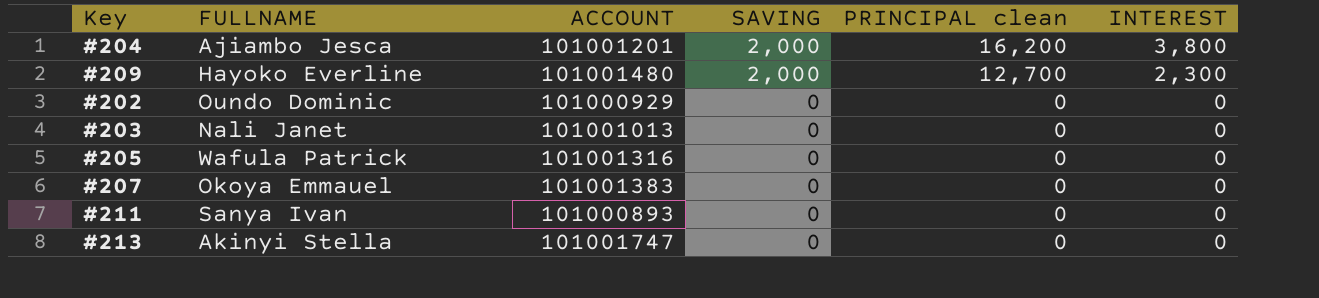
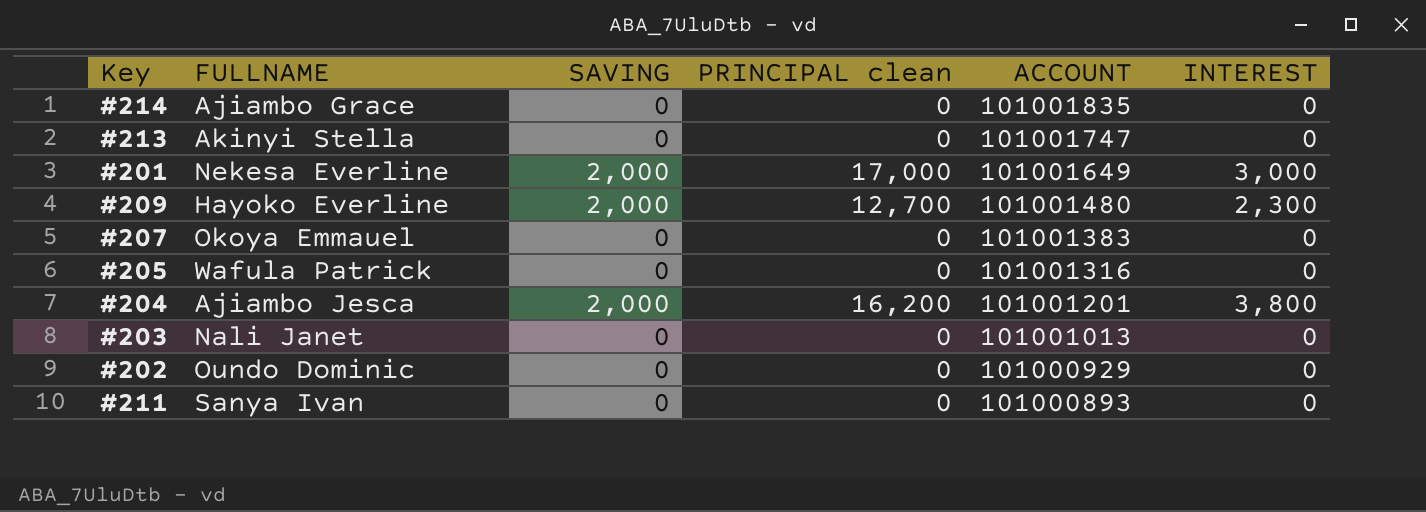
row order: SAVING descending -> ACCOUNT descending
column ACCOUNT | position: 3 -> 5
row #214: none -> Ajiambo Grace | 0 | 0 | 101001835 | 0
row #201: none -> Nekesa Everline | 2,000 | 17,000 | 101001649 | 3,000

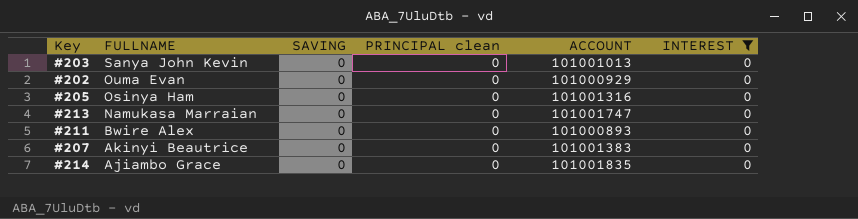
filter: none -> INTEREST = 0
row order: ACCOUNT descending -> FULLNAME descending
#203 | FULLNAME: Nali Janet -> Sanya John Kevin
#202 | FULLNAME: Oundo Dominic -> Ouma Evan
#205 | FULLNAME: Wafula Patrick -> Osinya Ham
#213 | FULLNAME: Akinyi Stella -> Namukasa Marraian
#211 | FULLNAME: Sanya Ivan -> Bwire Alex
#207 | FULLNAME: Okoya Emmauel -> Akinyi Beautrice

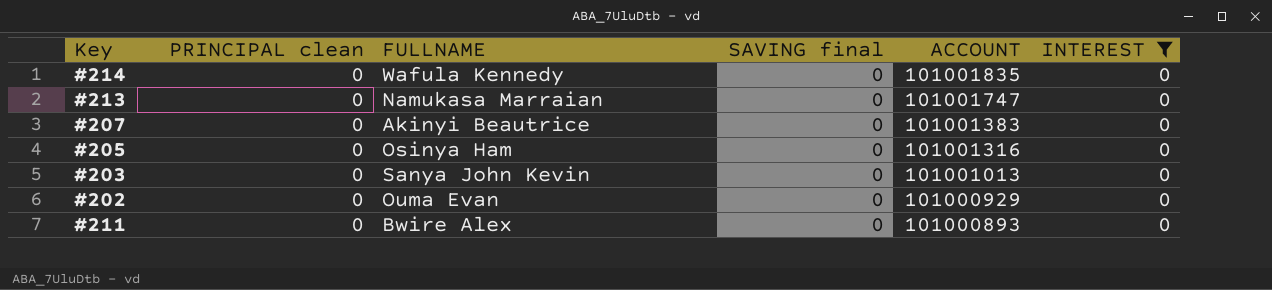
row order: FULLNAME descending -> ACCOUNT descending
column PRINCIPAL clean | position: 4 -> 2
column name: SAVING -> SAVING final
#214 | FULLNAME: Ajiambo Grace -> Wafula Kennedy

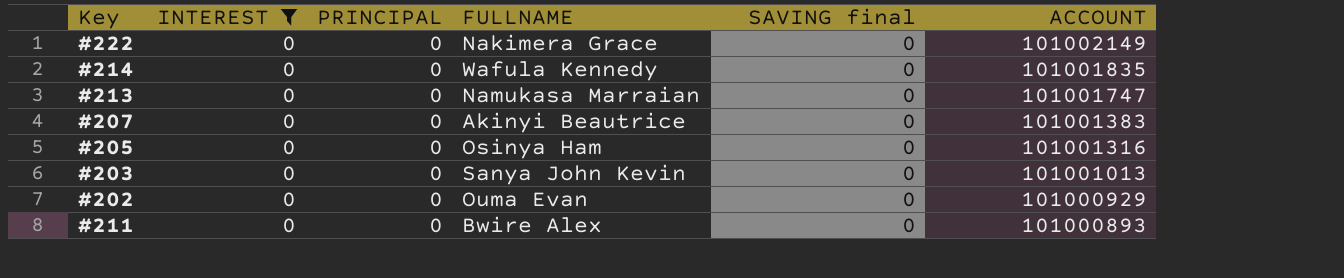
column INTEREST | position: 6 -> 2
column name: PRINCIPAL clean -> PRINCIPAL
row #222: none -> 0 | 0 | Nakimera Grace | 0 | 101002149

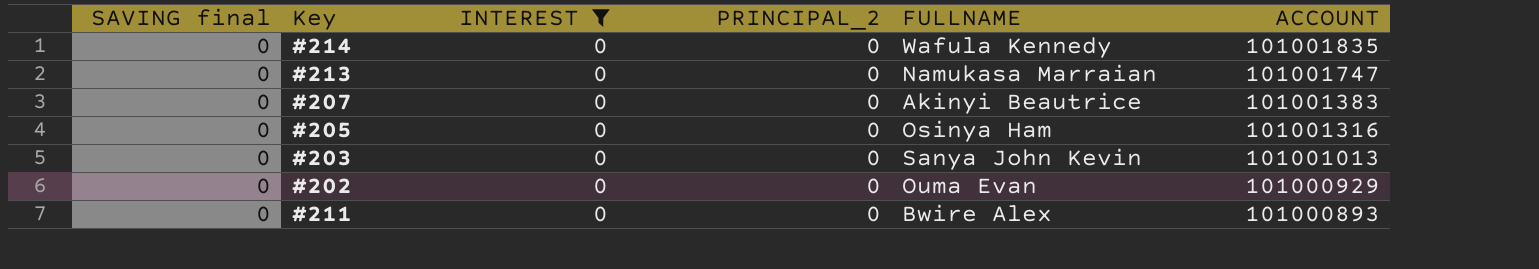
column SAVING final | position: 5 -> 1
column name: PRINCIPAL -> PRINCIPAL_2
row #222: 0 | 0 | Nakimera Grace | 0 | 101002149 -> none

